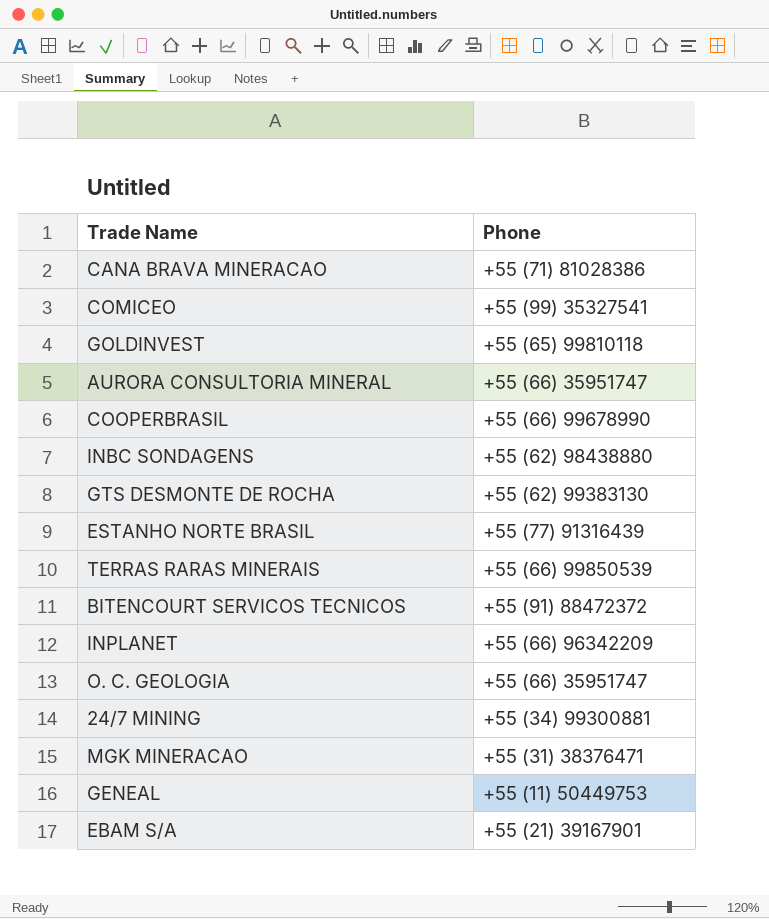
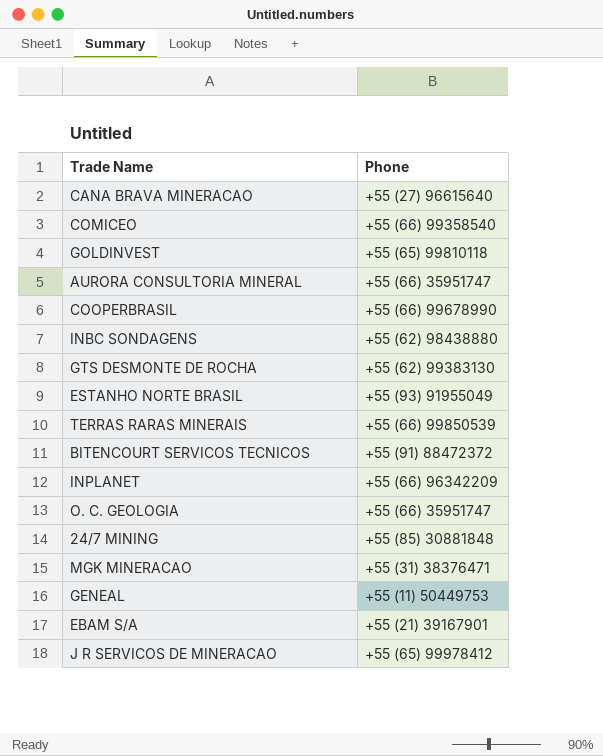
CANA BRAVA MINERACAO | Phone: +55 (71) 81028386 -> +55 (27) 96615640
COMICEO | Phone: +55 (99) 35327541 -> +55 (66) 99358540
ESTANHO NORTE BRASIL | Phone: +55 (77) 91316439 -> +55 (93) 91955049
24/7 MINING | Phone: +55 (34) 99300881 -> +55 (85) 30881848
row J R SERVICOS DE MINERACAO: none -> +55 (65) 99978412

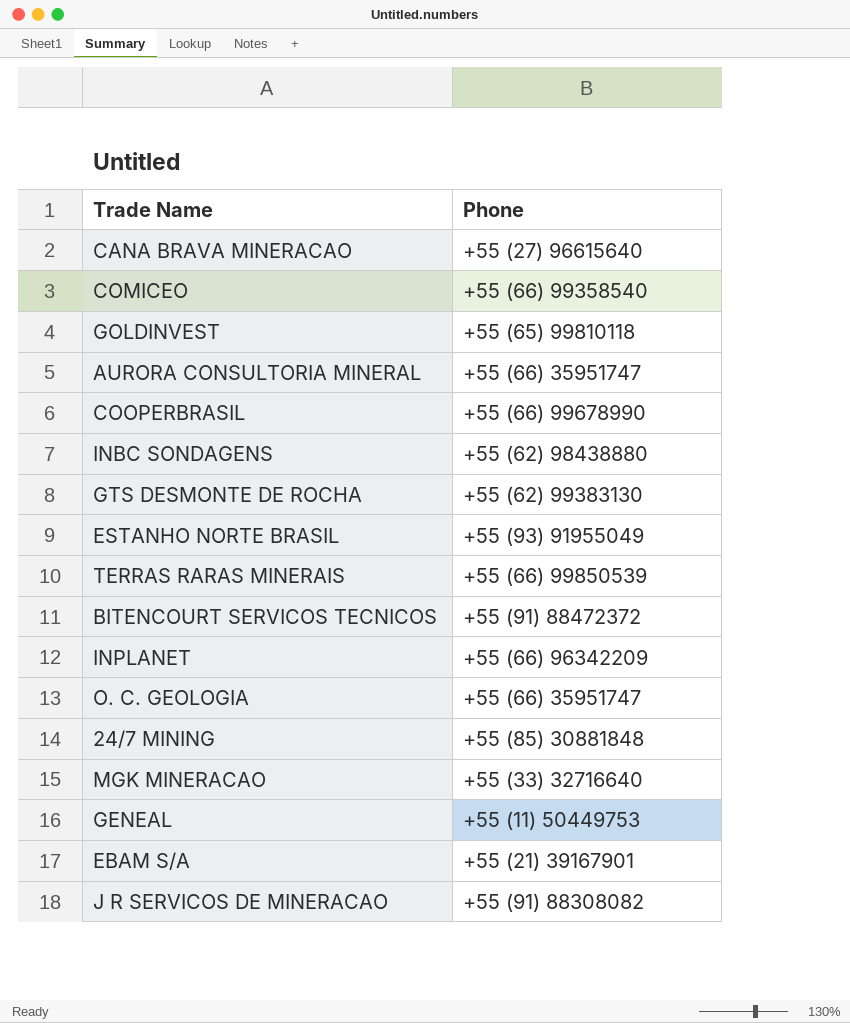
MGK MINERACAO | Phone: +55 (31) 38376471 -> +55 (33) 32716640
J R SERVICOS DE MINERACAO | Phone: +55 (65) 99978412 -> +55 (91) 88308082

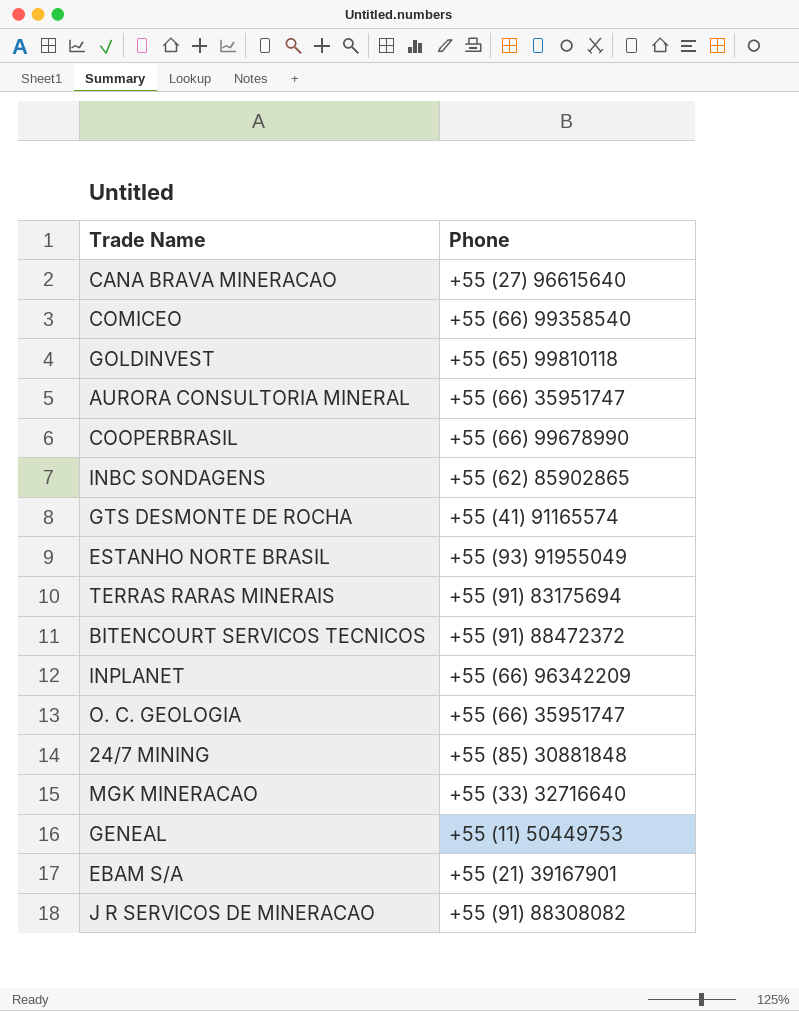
INBC SONDAGENS | Phone: +55 (62) 98438880 -> +55 (62) 85902865
GTS DESMONTE DE ROCHA | Phone: +55 (62) 99383130 -> +55 (41) 91165574
TERRAS RARAS MINERAIS | Phone: +55 (66) 99850539 -> +55 (91) 83175694

